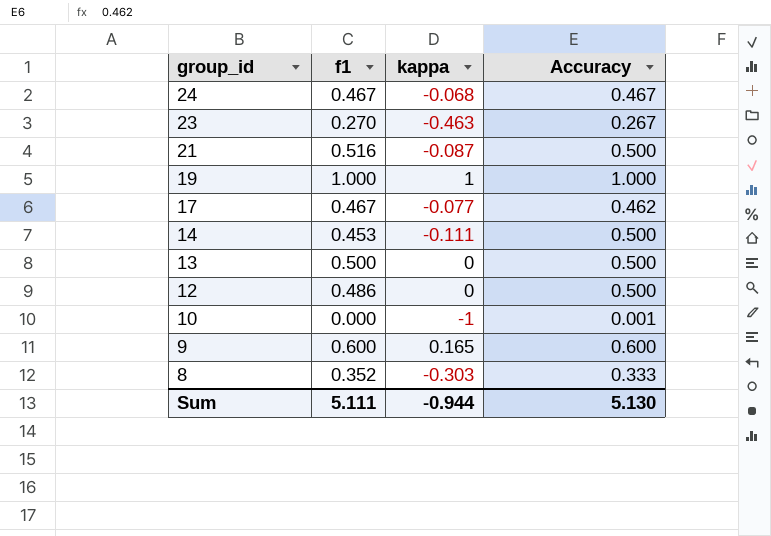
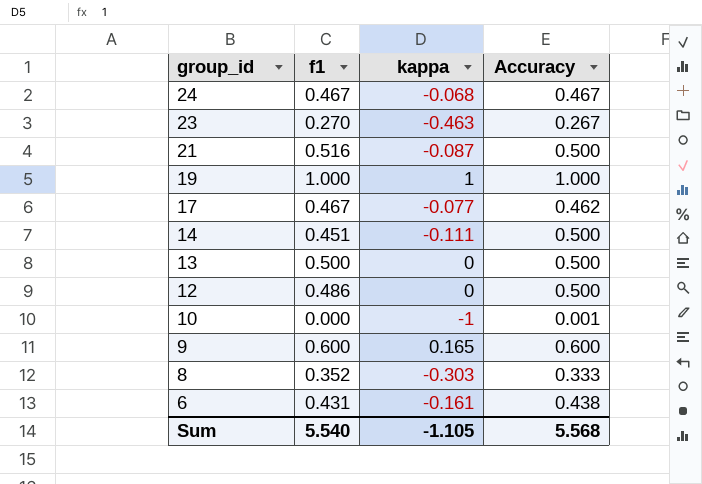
14 | f1: 0.453 -> 0.451
row 6: none -> 0.431 | -0.161 | 0.438
Sum | f1: 5.111 -> 5.540
Sum | kappa: -0.944 -> -1.105
Sum | Accuracy: 5.130 -> 5.568

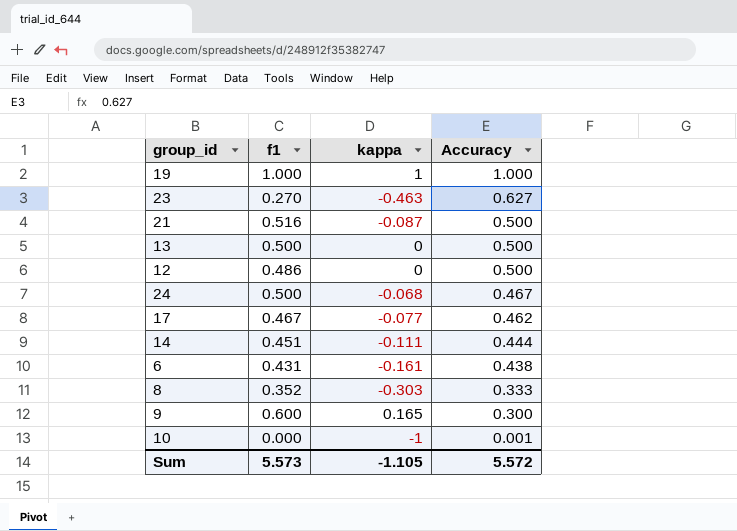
row order: group_id descending -> Accuracy descending
23 | Accuracy: 0.267 -> 0.627
24 | f1: 0.467 -> 0.500
14 | Accuracy: 0.500 -> 0.444
9 | Accuracy: 0.600 -> 0.300
Sum | f1: 5.540 -> 5.573
Sum | Accuracy: 5.568 -> 5.572

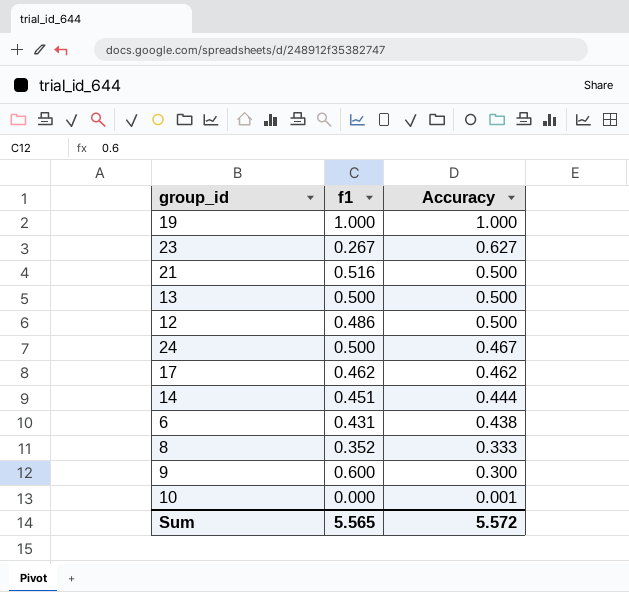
column kappa | position: 3 -> none
23 | f1: 0.270 -> 0.267
17 | f1: 0.467 -> 0.462
Sum | f1: 5.573 -> 5.565

